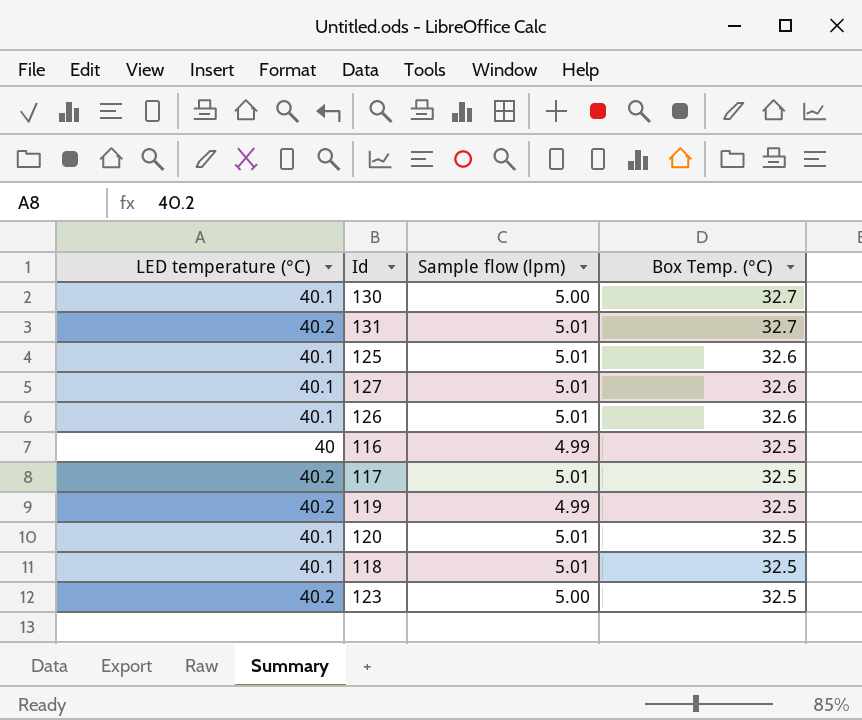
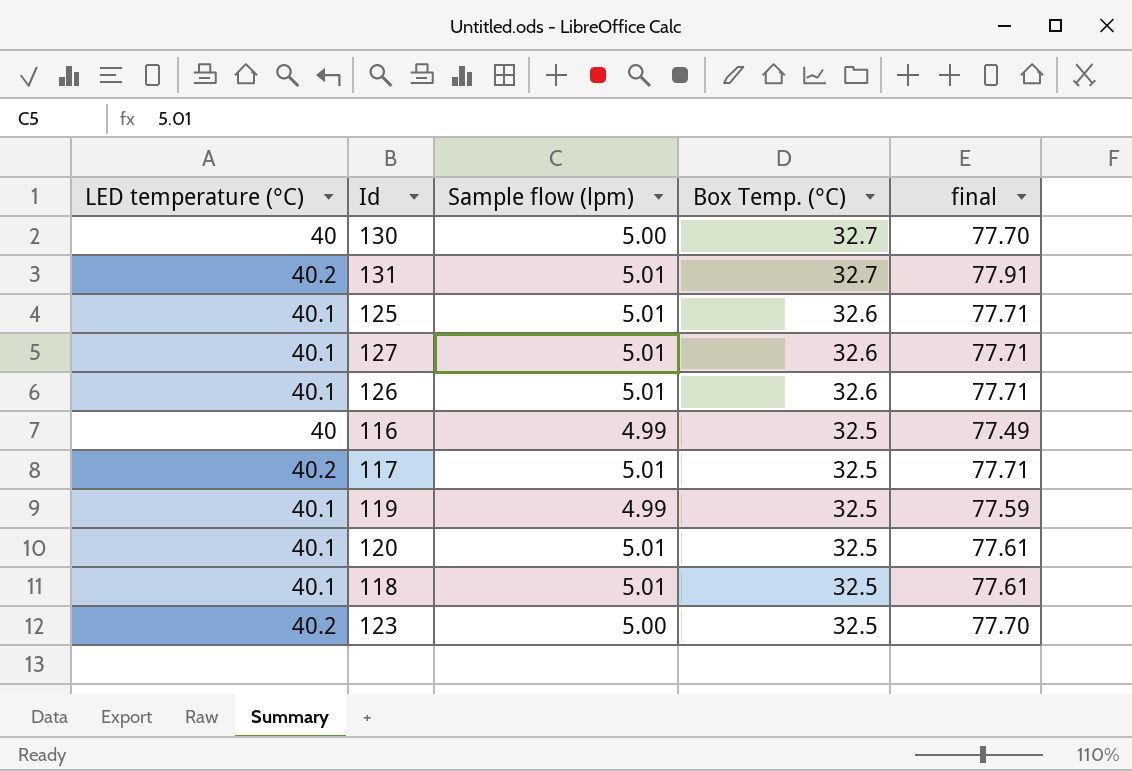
column final | formula: none -> [LED temperature (°C)] + [Sample flow (lpm)] + [Box Temp. (°C)]
130 | LED temperature (°C): 40.1 -> 40
119 | LED temperature (°C): 40.2 -> 40.1

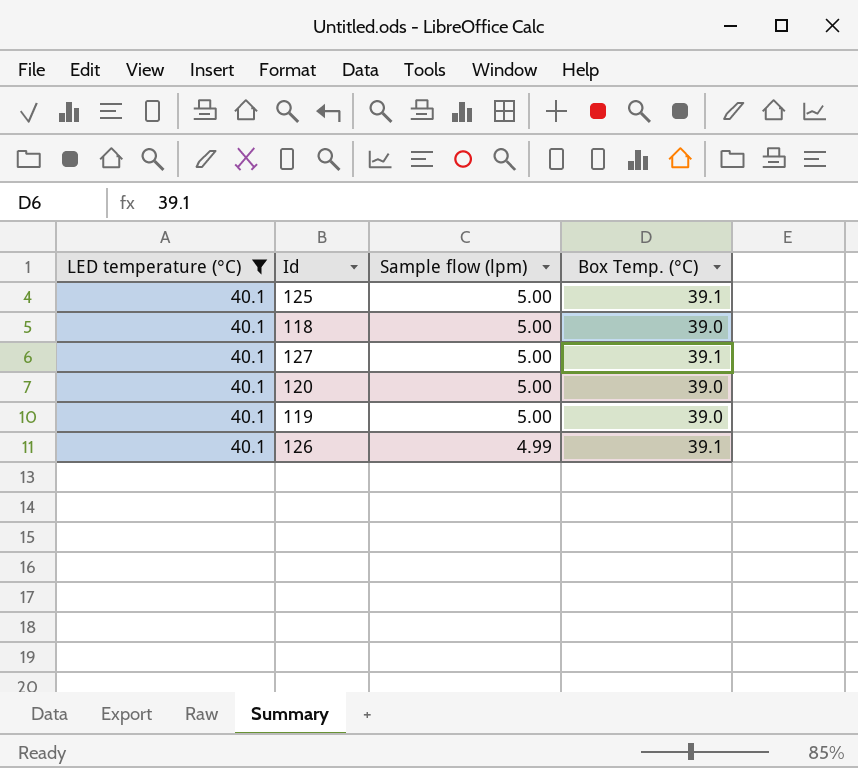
filter: none -> LED temperature (°C) = 40.1
row order: Box Temp. (°C) descending -> Sample flow (lpm) descending
column final | formula: [LED temperature (°C)] + [Sample flow (lpm)] + [Box Temp. (°C)] -> none
125 | Sample flow (lpm): 5.01 -> 5.00
125 | Box Temp. (°C): 32.6 -> 39.1
118 | Sample flow (lpm): 5.01 -> 5.00
118 | Box Temp. (°C): 32.5 -> 39.0
127 | Sample flow (lpm): 5.01 -> 5.00
127 | Box Temp. (°C): 32.6 -> 39.1
120 | Sample flow (lpm): 5.01 -> 5.00
120 | Box Temp. (°C): 32.5 -> 39.0
119 | Sample flow (lpm): 4.99 -> 5.00
119 | Box Temp. (°C): 32.5 -> 39.0
126 | Sample flow (lpm): 5.01 -> 4.99
126 | Box Temp. (°C): 32.6 -> 39.1

